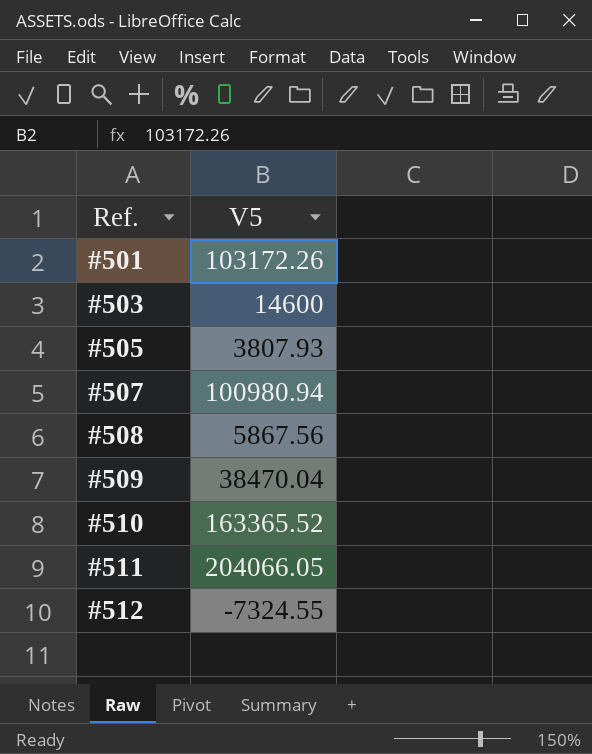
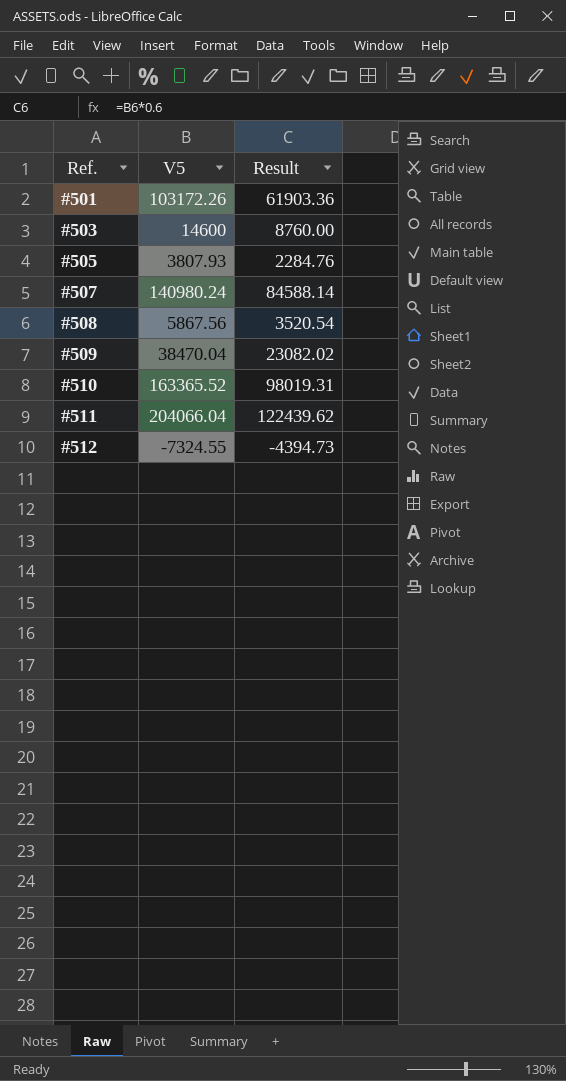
column Result | formula: none -> [V5] * 0.6
#507 | V5: 100980.94 -> 140980.24
#511 | V5: 204066.05 -> 204066.04

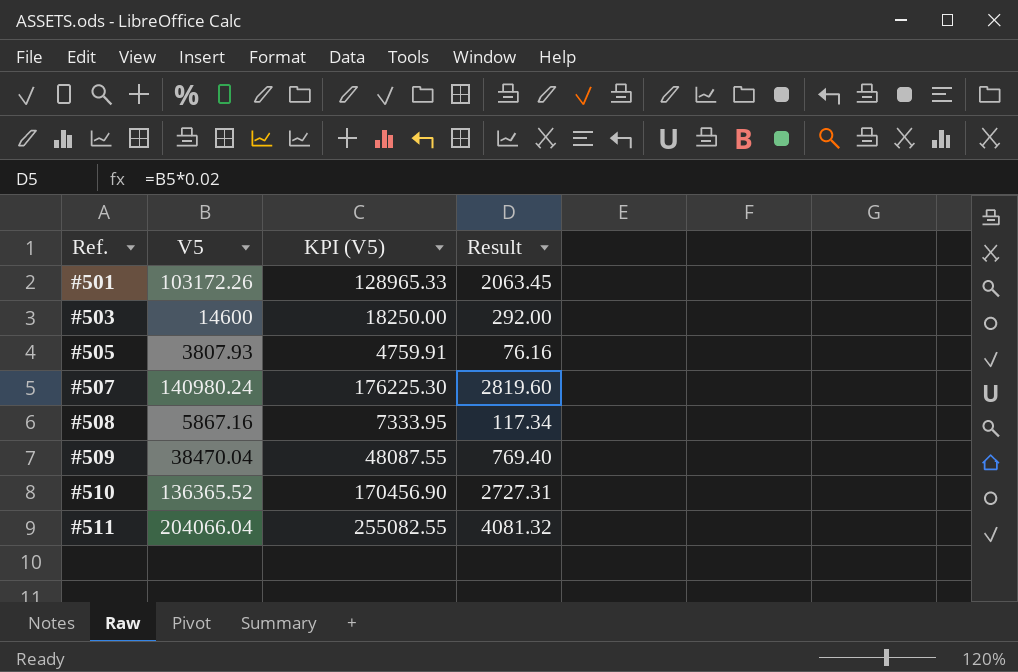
column KPI (V5) | formula: none -> [V5] * 1.25
column Result | formula: [V5] * 0.6 -> [V5] * 0.02
row #512: -7324.55 | -4394.73 -> none
#508 | V5: 5867.56 -> 5867.16
#510 | V5: 163365.52 -> 136365.52

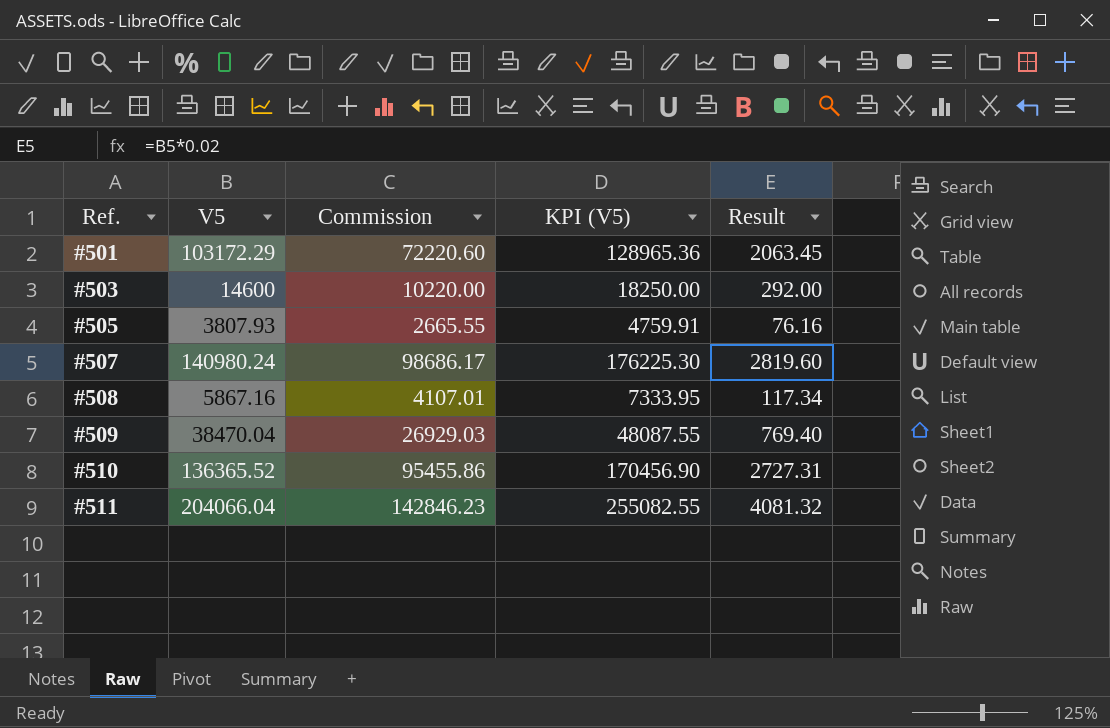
column Commission | formula: none -> [V5] * 0.7
#501 | V5: 103172.26 -> 103172.29
#501 | KPI (V5): 128965.33 -> 128965.36

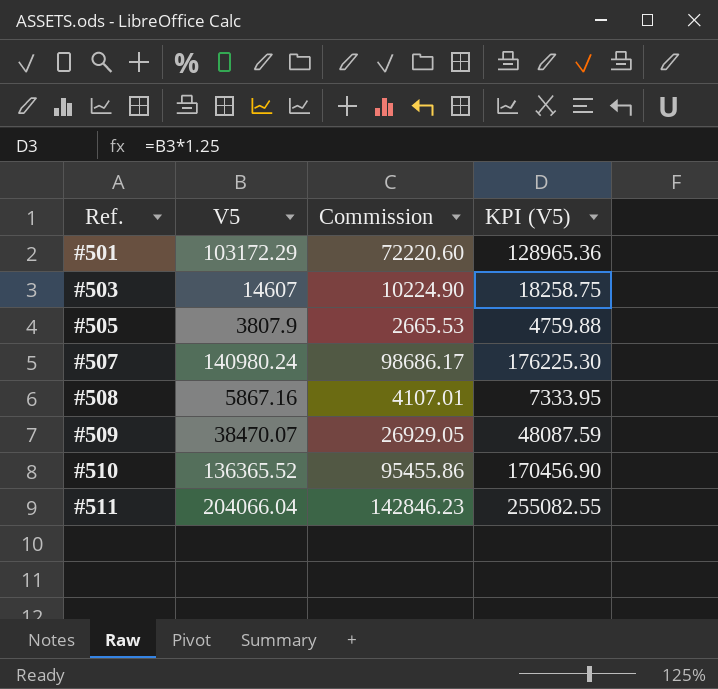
column Result | formula: [V5] * 0.02 -> none
#503 | V5: 14600 -> 14607
#503 | Commission: 10220.00 -> 10224.90
#503 | KPI (V5): 18250.00 -> 18258.75
#505 | V5: 3807.93 -> 3807.9
#505 | Commission: 2665.55 -> 2665.53
#505 | KPI (V5): 4759.91 -> 4759.88
#509 | V5: 38470.04 -> 38470.07
#509 | Commission: 26929.03 -> 26929.05
#509 | KPI (V5): 48087.55 -> 48087.59

